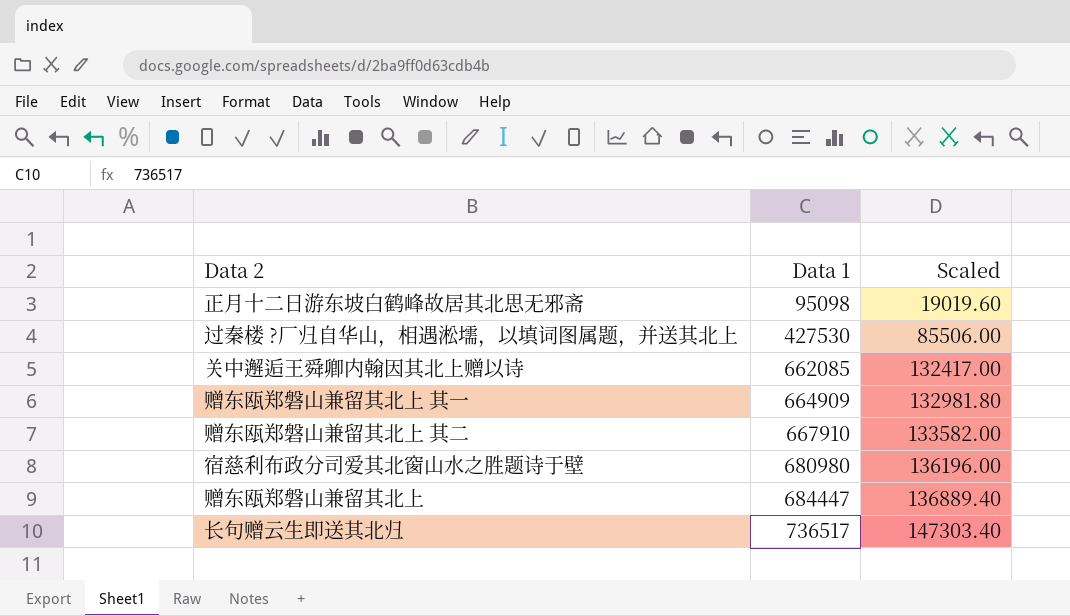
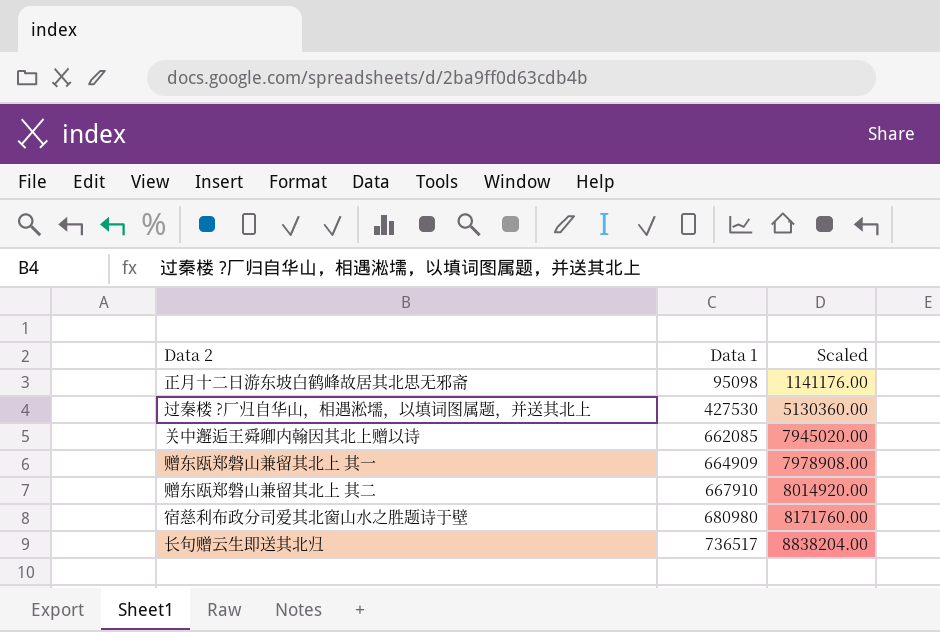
column Scaled | formula: [Data 1] * 0.2 -> [Data 1] * 12
row 赠东瓯郑磐山兼留其北上: 684447 | 136889.40 -> none

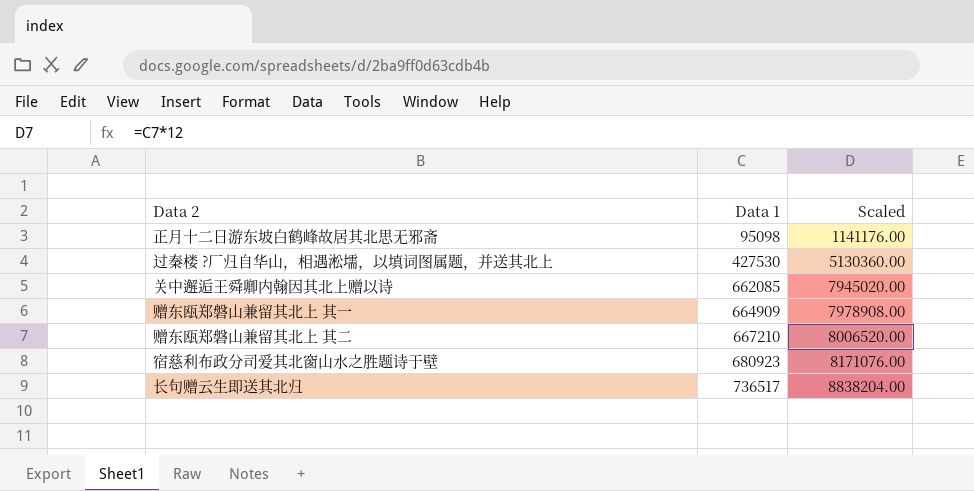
赠东瓯郑磐山兼留其北上 其二 | Data 1: 667910 -> 667210
赠东瓯郑磐山兼留其北上 其二 | Scaled: 8014920.00 -> 8006520.00
宿慈利布政分司爱其北窗山水之胜题诗于壁 | Data 1: 680980 -> 680923
宿慈利布政分司爱其北窗山水之胜题诗于壁 | Scaled: 8171760.00 -> 8171076.00

